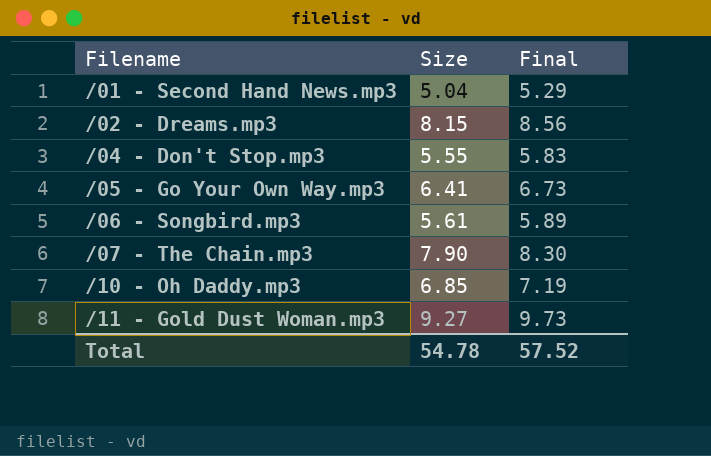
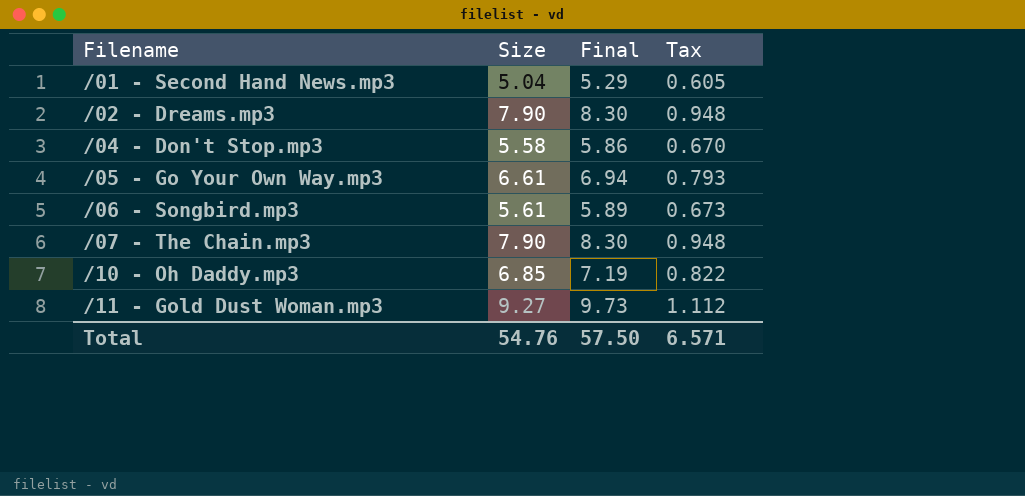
column Tax | formula: none -> [Size] * 0.12
/02 - Dreams.mp3 | Size: 8.15 -> 7.90
/02 - Dreams.mp3 | Final: 8.56 -> 8.30
/04 - Don't Stop.mp3 | Size: 5.55 -> 5.58
/04 - Don't Stop.mp3 | Final: 5.83 -> 5.86
/05 - Go Your Own Way.mp3 | Size: 6.41 -> 6.61
/05 - Go Your Own Way.mp3 | Final: 6.73 -> 6.94
Total | Size: 54.78 -> 54.76
Total | Final: 57.52 -> 57.50

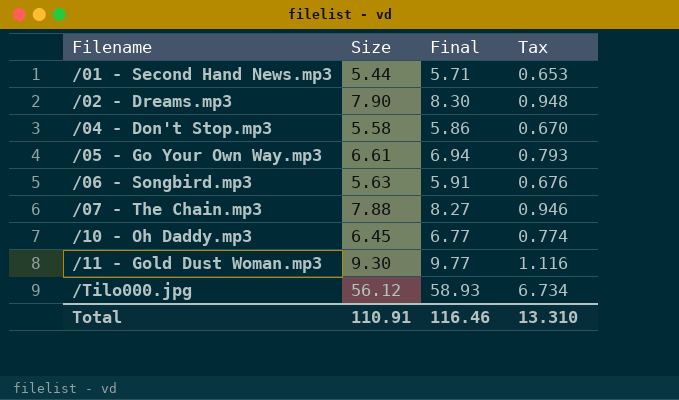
/01 - Second Hand News.mp3 | Size: 5.04 -> 5.44
/01 - Second Hand News.mp3 | Final: 5.29 -> 5.71
/01 - Second Hand News.mp3 | Tax: 0.605 -> 0.653
/06 - Songbird.mp3 | Size: 5.61 -> 5.63
/06 - Songbird.mp3 | Final: 5.89 -> 5.91
/06 - Songbird.mp3 | Tax: 0.673 -> 0.676
/07 - The Chain.mp3 | Size: 7.90 -> 7.88
/07 - The Chain.mp3 | Final: 8.30 -> 8.27
/07 - The Chain.mp3 | Tax: 0.948 -> 0.946
/10 - Oh Daddy.mp3 | Size: 6.85 -> 6.45
/10 - Oh Daddy.mp3 | Final: 7.19 -> 6.77
/10 - Oh Daddy.mp3 | Tax: 0.822 -> 0.774
/11 - Gold Dust Woman.mp3 | Size: 9.27 -> 9.30
/11 - Gold Dust Woman.mp3 | Final: 9.73 -> 9.77
/11 - Gold Dust Woman.mp3 | Tax: 1.112 -> 1.116
row /Tilo000.jpg: none -> 56.12 | 58.93 | 6.734
Total | Size: 54.76 -> 110.91
Total | Final: 57.50 -> 116.46
Total | Tax: 6.571 -> 13.310

